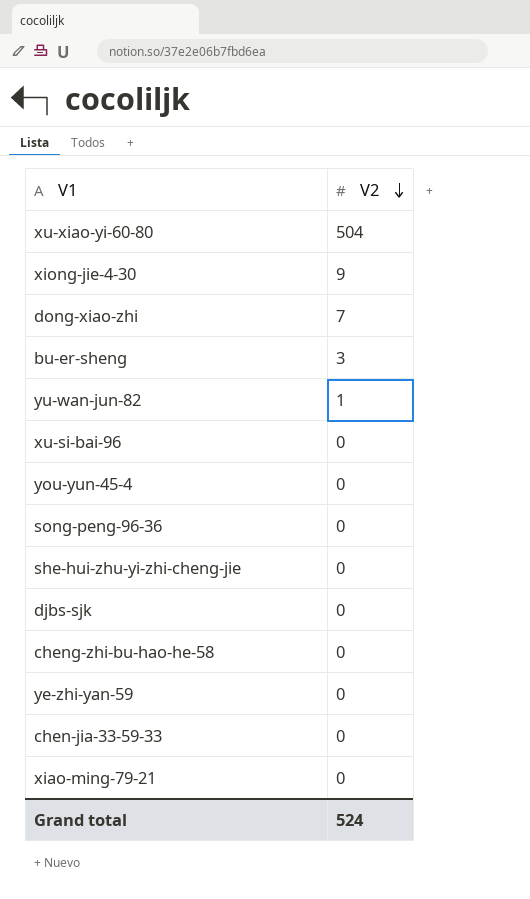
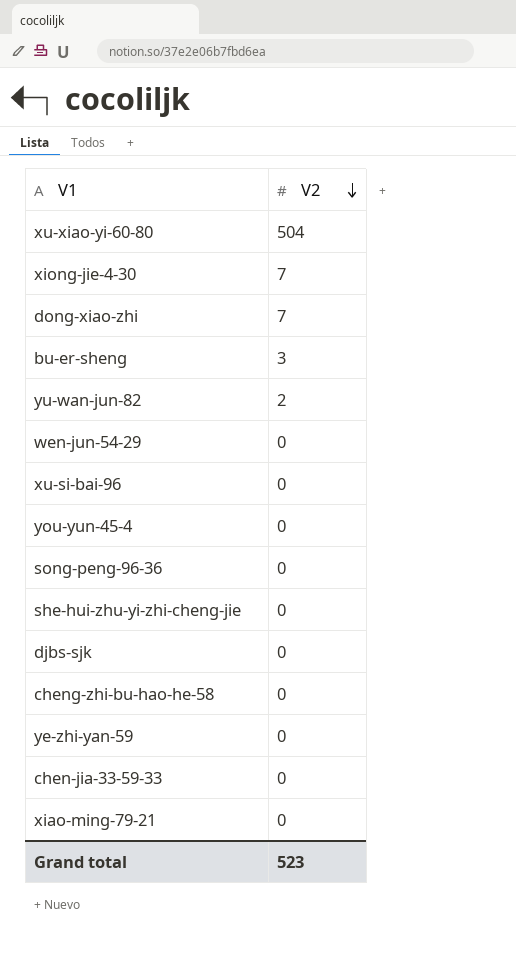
xiong-jie-4-30 | V2: 9 -> 7
yu-wan-jun-82 | V2: 1 -> 2
row wen-jun-54-29: none -> 0
Grand total | V2: 524 -> 523

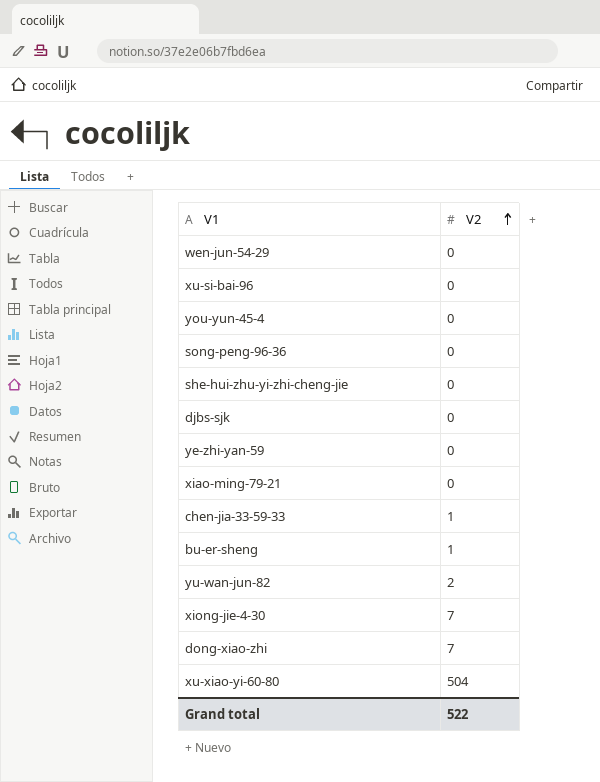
row order: V2 descending -> V2 ascending
row cheng-zhi-bu-hao-he-58: 0 -> none
chen-jia-33-59-33 | V2: 0 -> 1
bu-er-sheng | V2: 3 -> 1
Grand total | V2: 523 -> 522

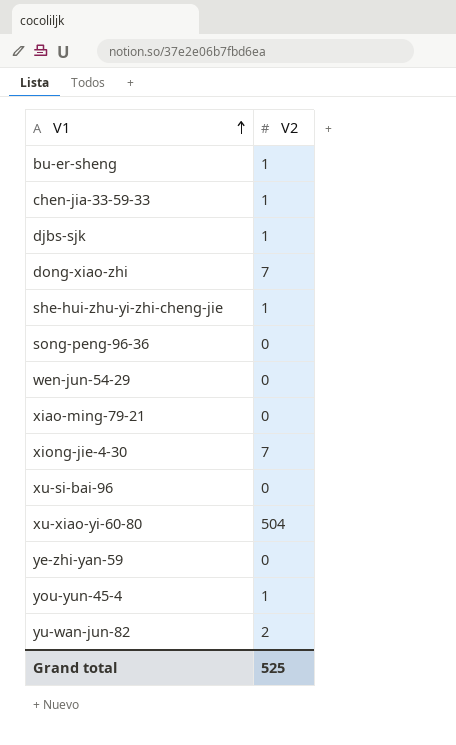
row order: V2 ascending -> V1 ascending
djbs-sjk | V2: 0 -> 1
she-hui-zhu-yi-zhi-cheng-jie | V2: 0 -> 1
you-yun-45-4 | V2: 0 -> 1
Grand total | V2: 522 -> 525

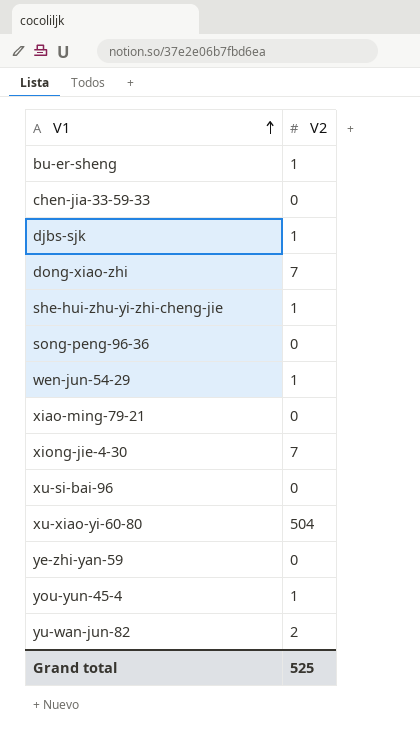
chen-jia-33-59-33 | V2: 1 -> 0
wen-jun-54-29 | V2: 0 -> 1

